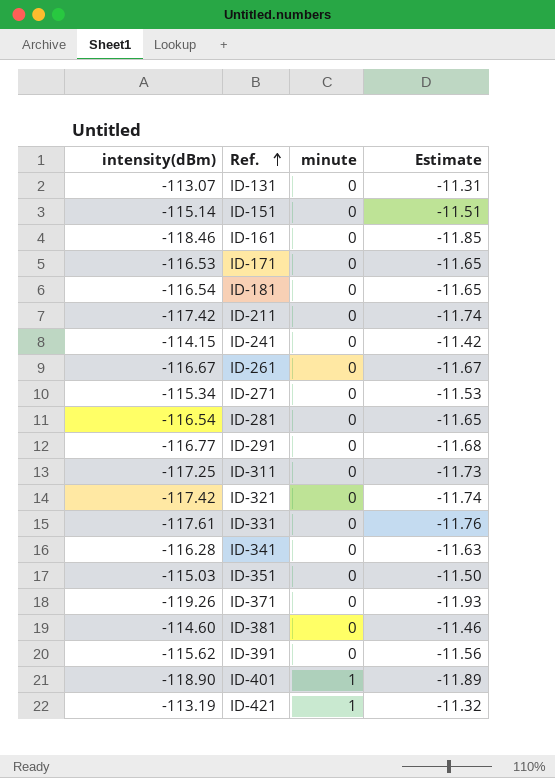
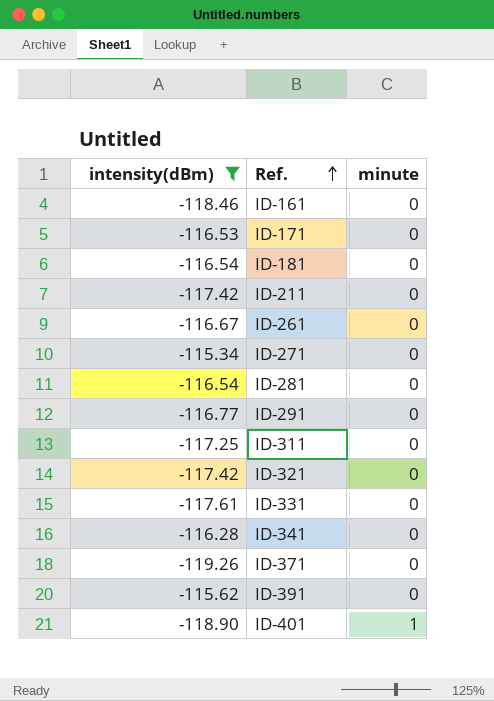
filter: none -> intensity(dBm) <= -115.34
column Estimate | formula: [intensity(dBm)] * 0.1 -> none

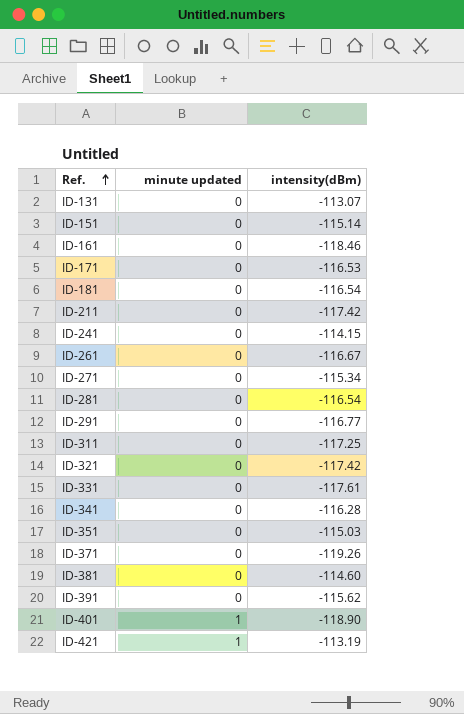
filter: intensity(dBm) <= -115.34 -> none
column name: minute -> minute updated
column intensity(dBm) | position: 1 -> 3

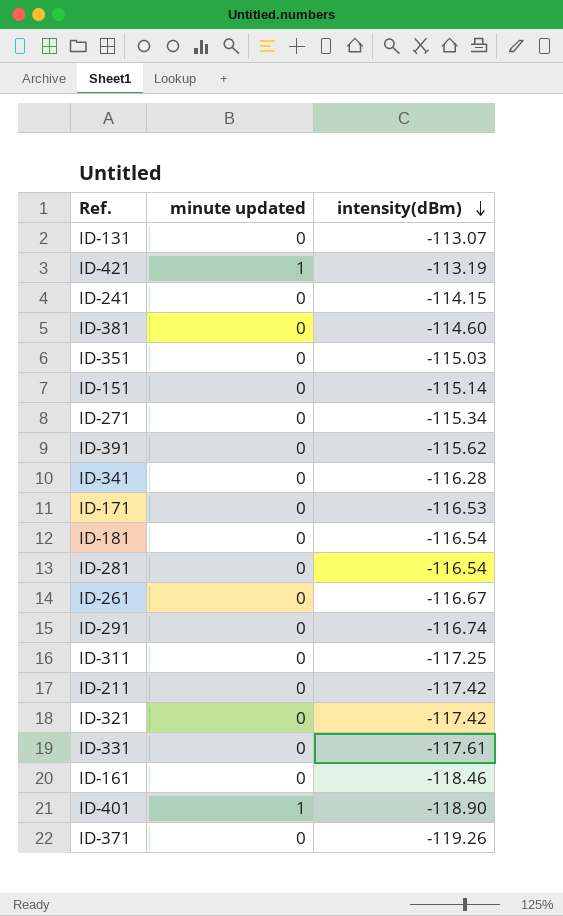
row order: Ref. ascending -> intensity(dBm) descending
ID-291 | intensity(dBm): -116.77 -> -116.74

